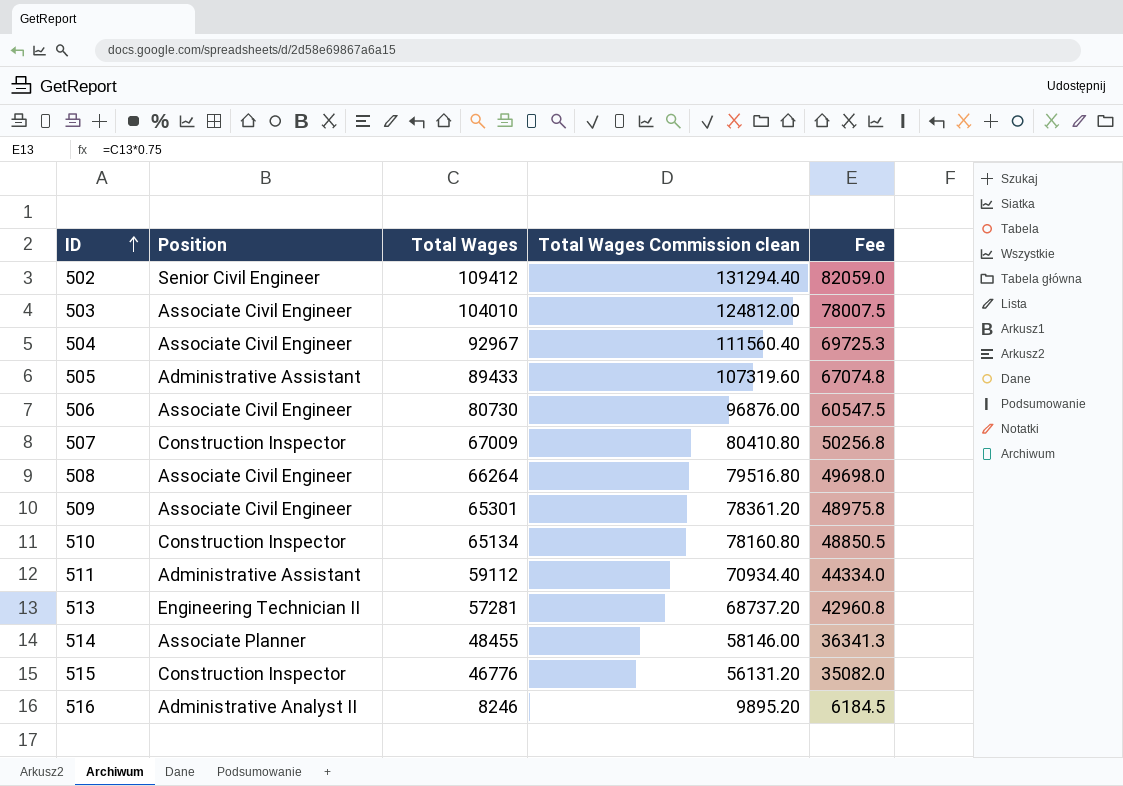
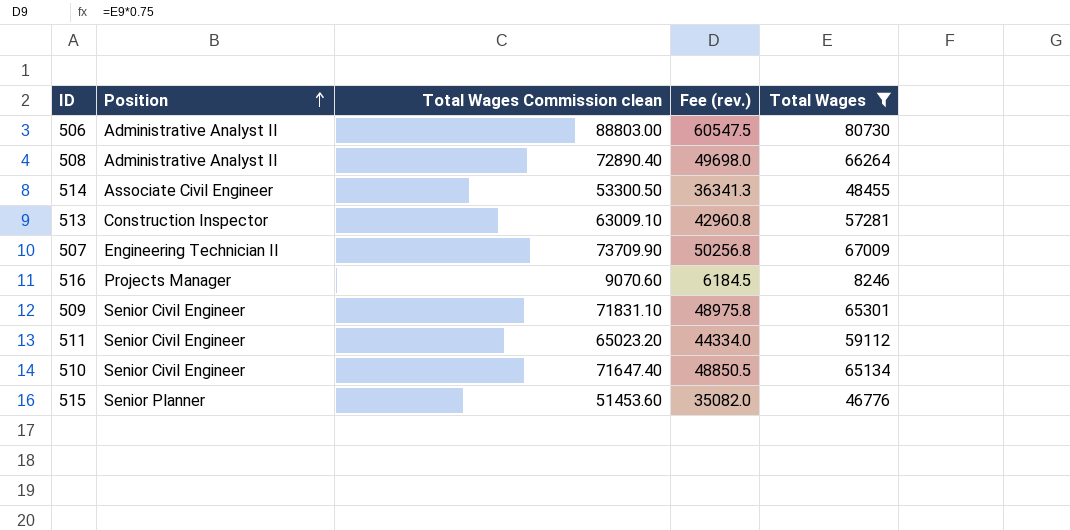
filter: none -> Total Wages <= 80730
row order: ID ascending -> Position ascending
column Total Wages Commission clean | formula: [Total Wages] * 1.2 -> [Total Wages] * 1.1
column name: Fee -> Fee (rev.)
column Total Wages | position: 3 -> 5
506 | Position: Associate Civil Engineer -> Administrative Analyst II
508 | Position: Associate Civil Engineer -> Administrative Analyst II
514 | Position: Associate Planner -> Associate Civil Engineer
513 | Position: Engineering Technician II -> Construction Inspector
507 | Position: Construction Inspector -> Engineering Technician II
516 | Position: Administrative Analyst II -> Projects Manager
509 | Position: Associate Civil Engineer -> Senior Civil Engineer
511 | Position: Administrative Assistant -> Senior Civil Engineer
510 | Position: Construction Inspector -> Senior Civil Engineer
515 | Position: Construction Inspector -> Senior Planner

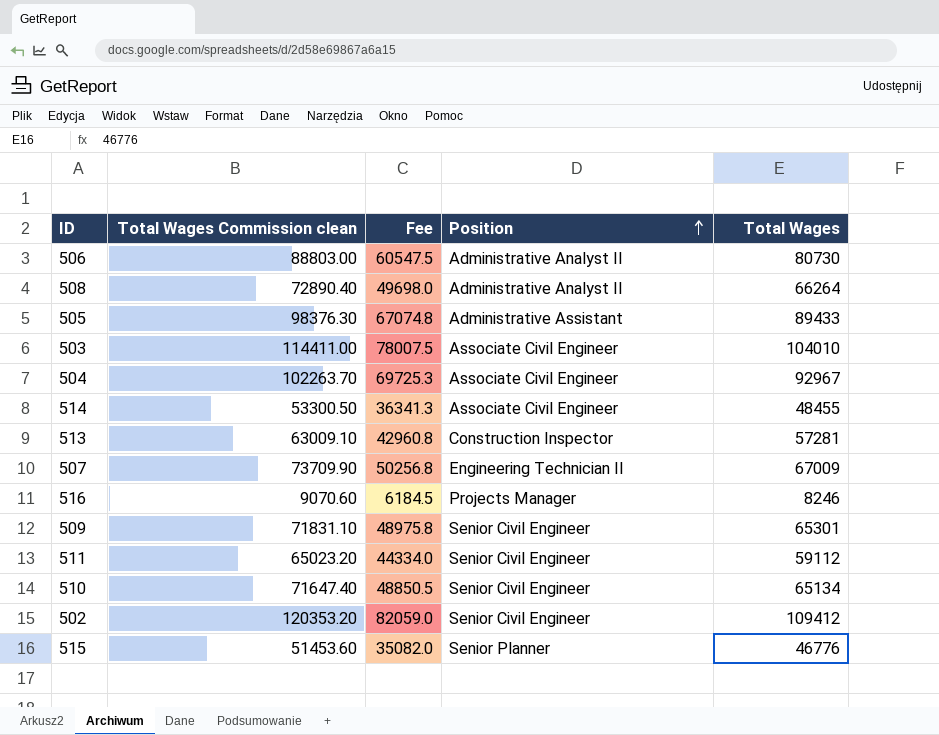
filter: Total Wages <= 80730 -> none
column name: Fee (rev.) -> Fee
column Position | position: 2 -> 4

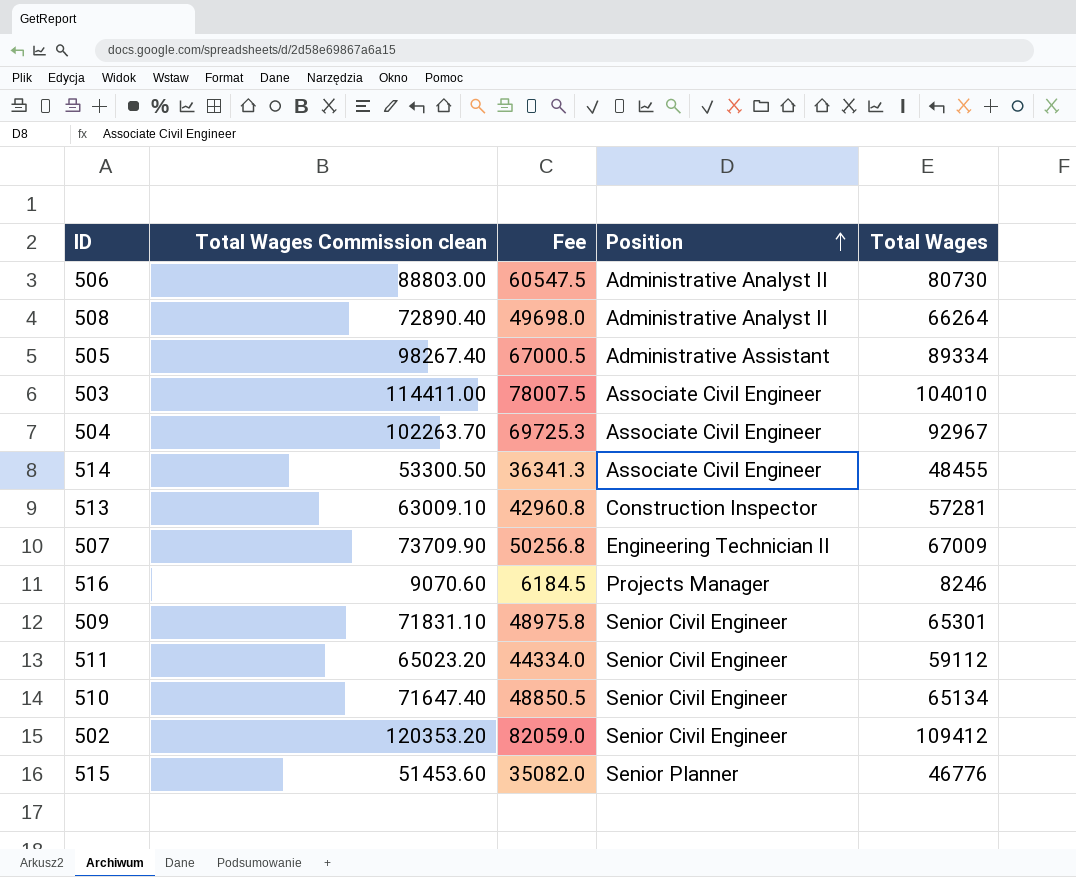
505 | Total Wages Commission clean: 98376.30 -> 98267.40
505 | Fee: 67074.8 -> 67000.5
505 | Total Wages: 89433 -> 89334

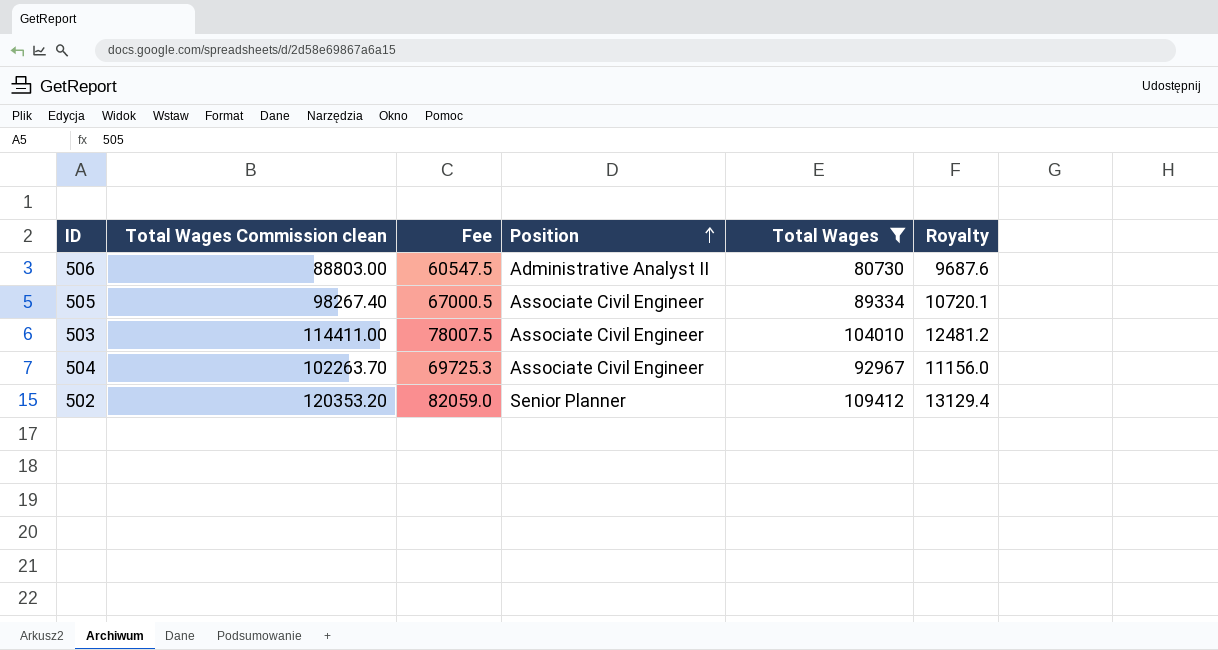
filter: none -> Total Wages >= 80730
column Royalty | formula: none -> [Total Wages] * 0.12
505 | Position: Administrative Assistant -> Associate Civil Engineer
502 | Position: Senior Civil Engineer -> Senior Planner

